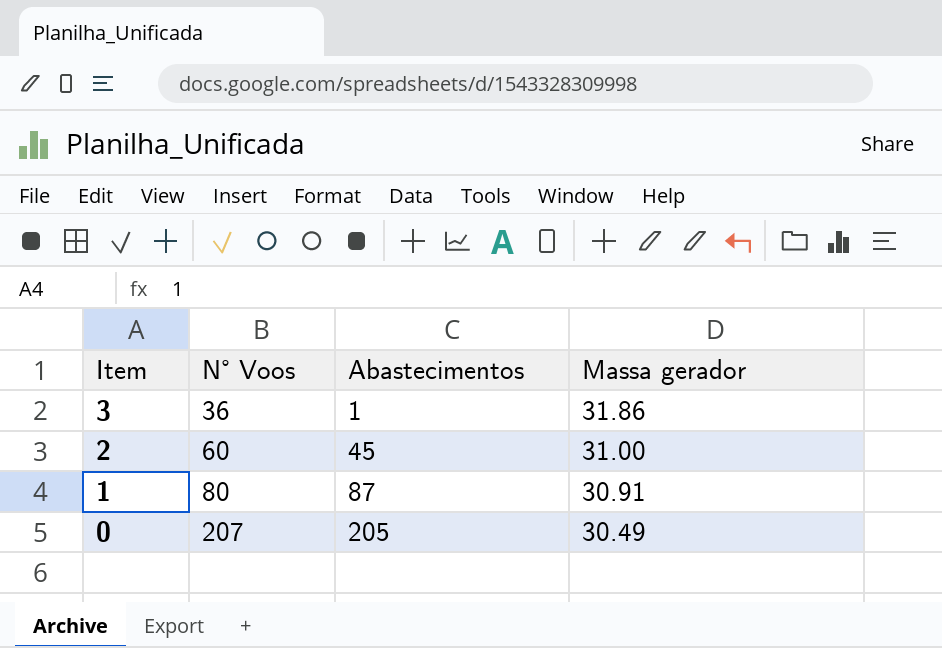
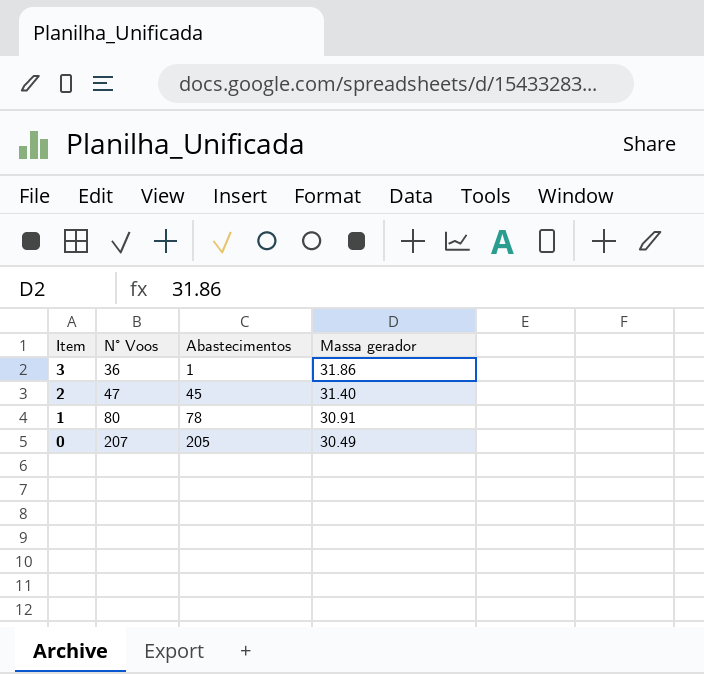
2 | N° Voos: 60 -> 47
2 | Massa gerador: 31.00 -> 31.40
1 | Abastecimentos: 87 -> 78

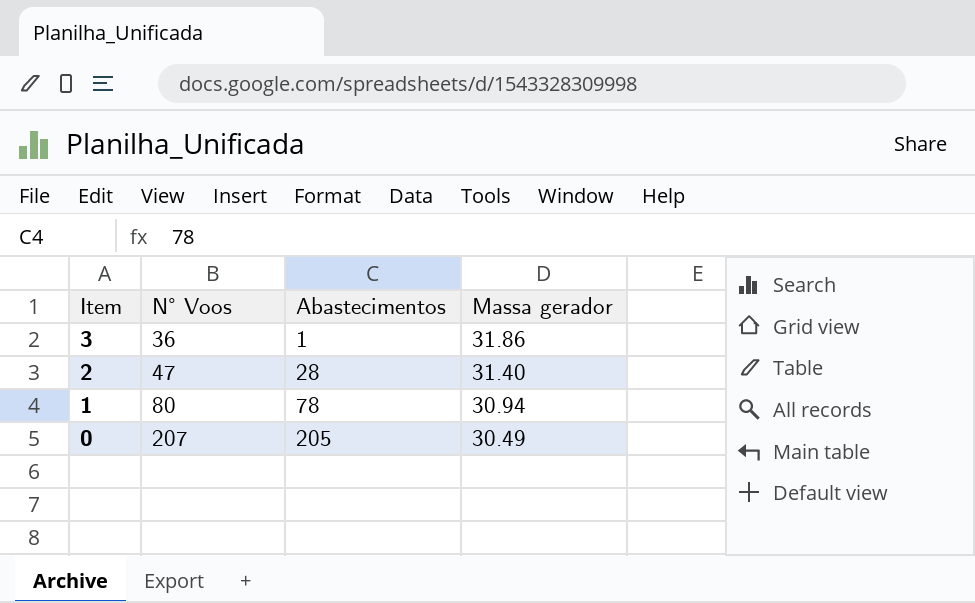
2 | Abastecimentos: 45 -> 28
1 | Massa gerador: 30.91 -> 30.94

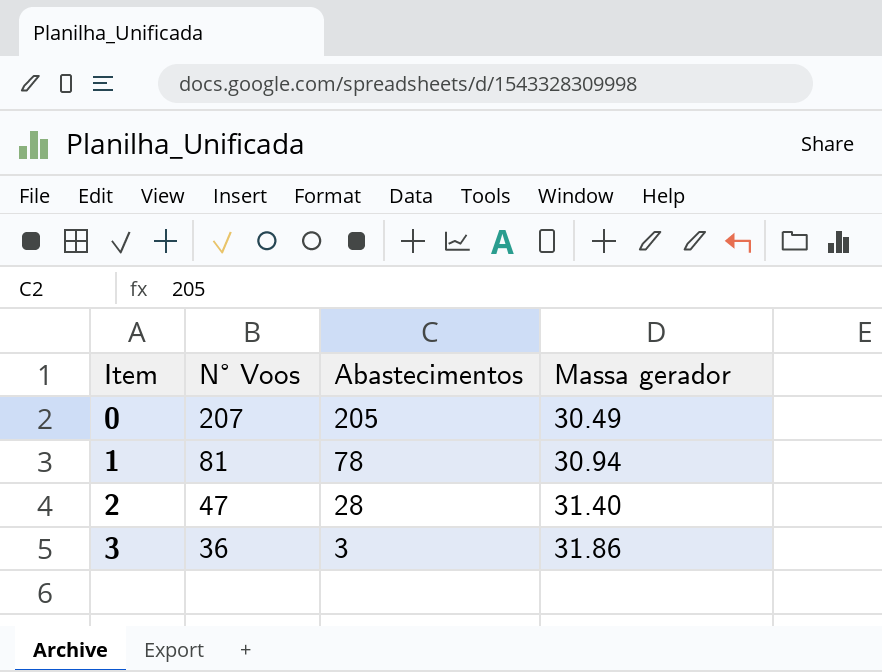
row order: Item descending -> Item ascending
1 | N° Voos: 80 -> 81
3 | Abastecimentos: 1 -> 3

